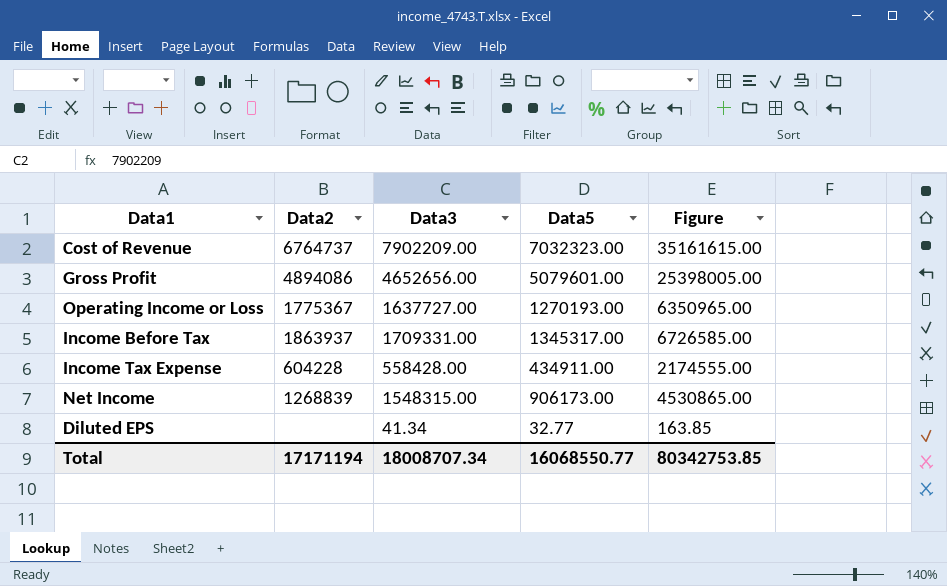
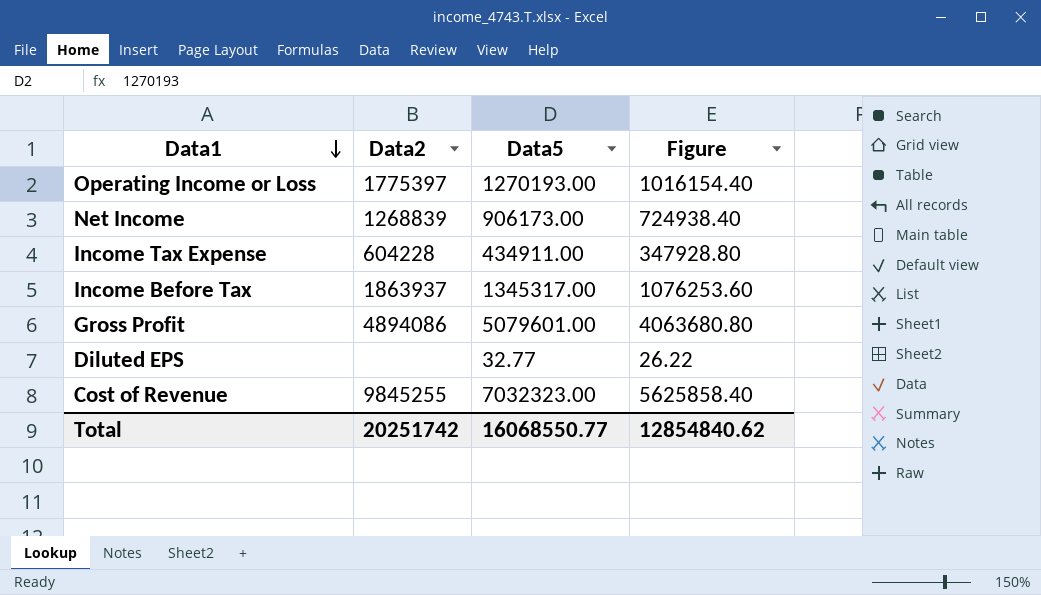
row order: none -> Data1 descending
column Data3 | position: 3 -> none
column Figure | formula: [Data5] * 5 -> [Data5] * 0.8
Operating Income or Loss | Data2: 1775367 -> 1775397
Cost of Revenue | Data2: 6764737 -> 9845255
Total | Data2: 17171194 -> 20251742
Total | Figure: 80342753.85 -> 12854840.62

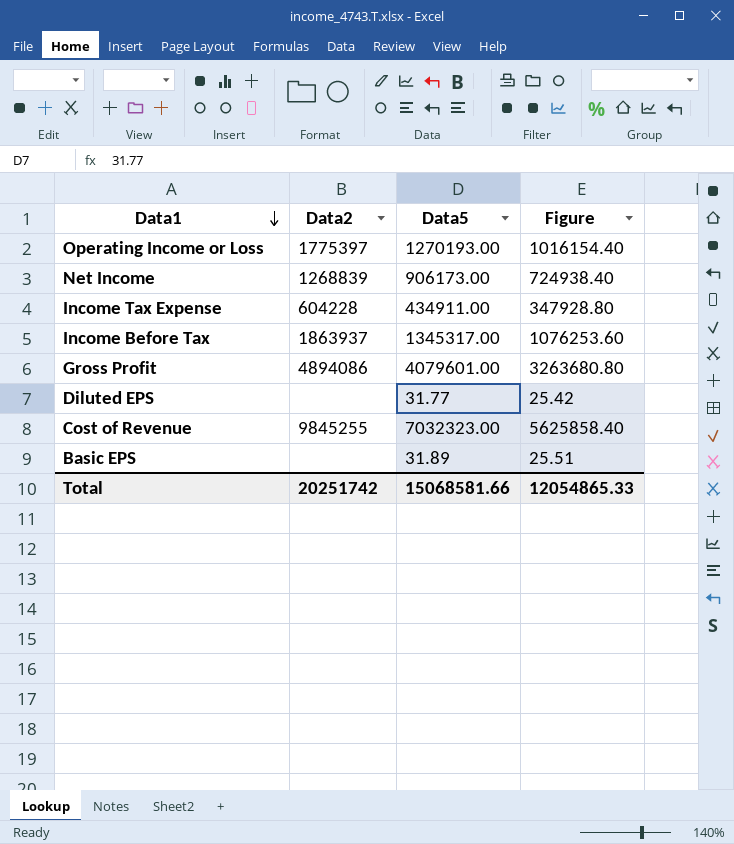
Gross Profit | Data5: 5079601.00 -> 4079601.00
Gross Profit | Figure: 4063680.80 -> 3263680.80
Diluted EPS | Data5: 32.77 -> 31.77
Diluted EPS | Figure: 26.22 -> 25.42
row Basic EPS: none -> none | 31.89 | 25.51
Total | Data5: 16068550.77 -> 15068581.66
Total | Figure: 12854840.62 -> 12054865.33

